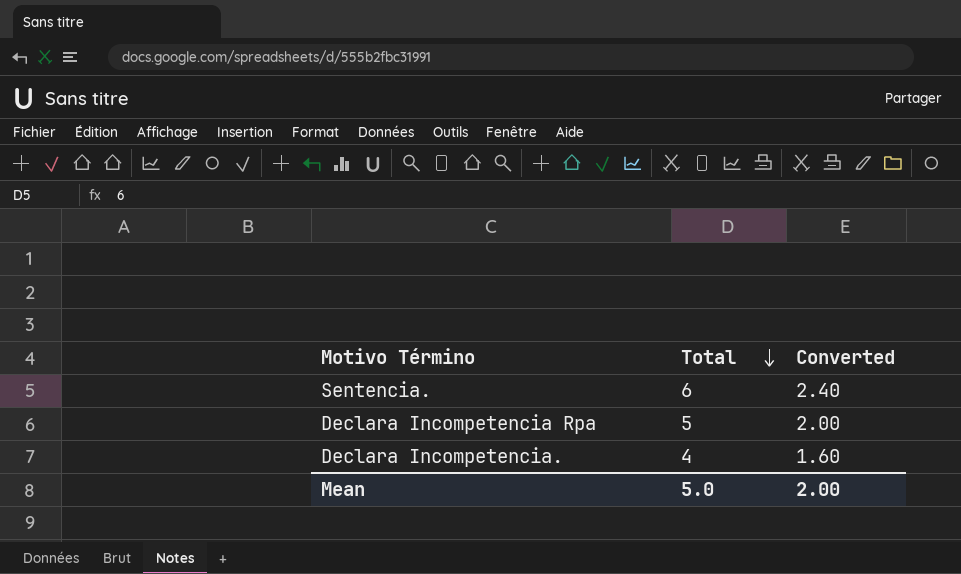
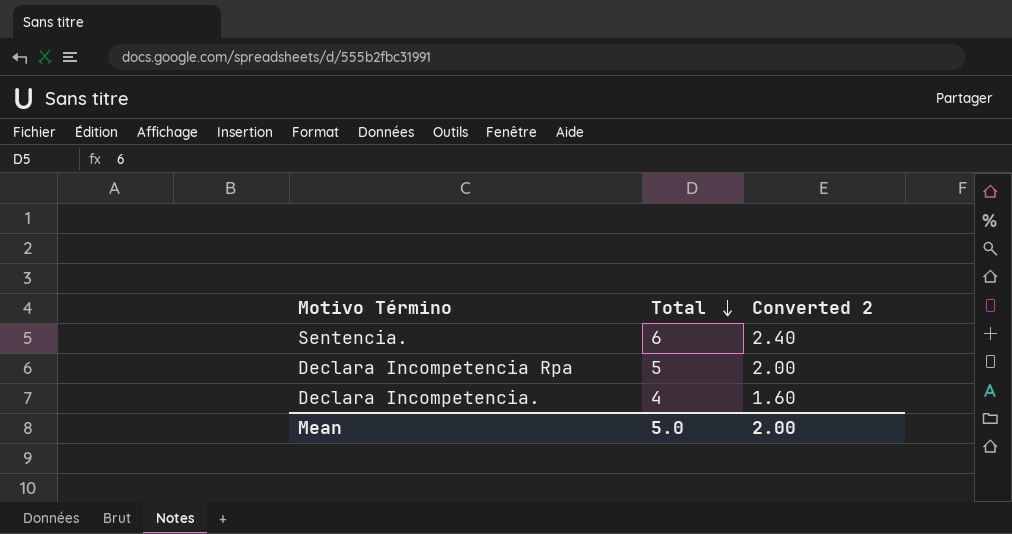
column name: Converted -> Converted 2

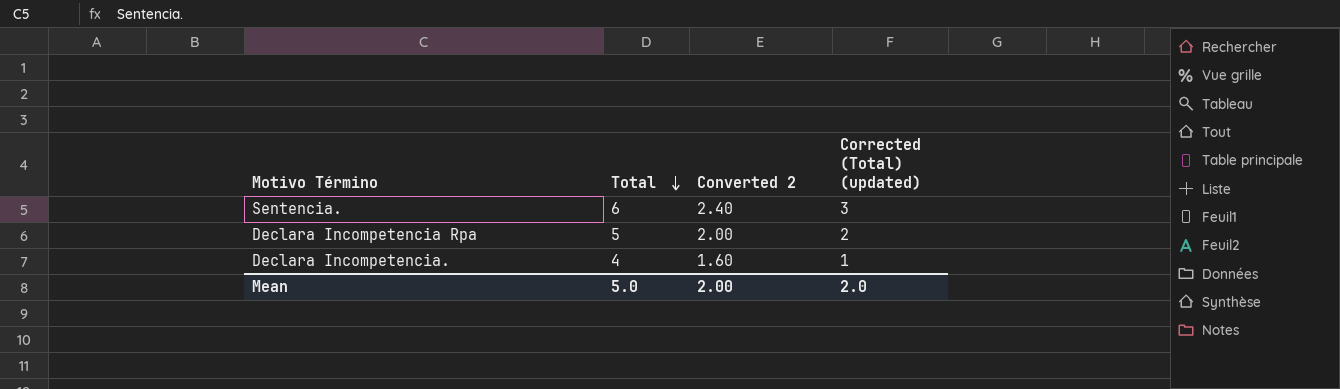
column Corrected (Total) (updated) | formula: none -> [Total] - 3

